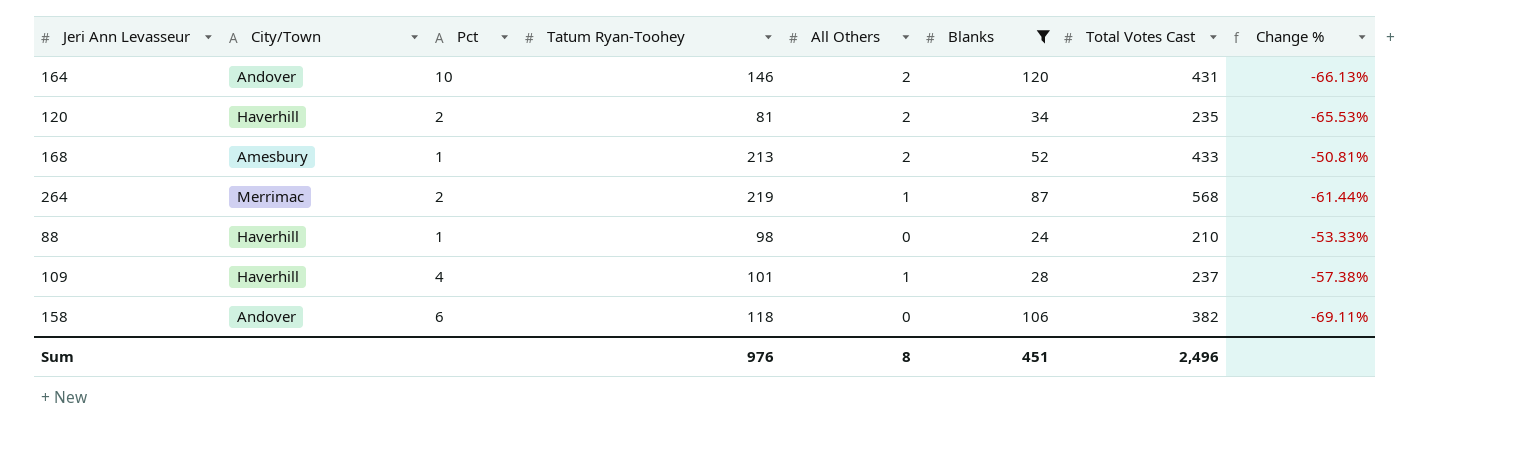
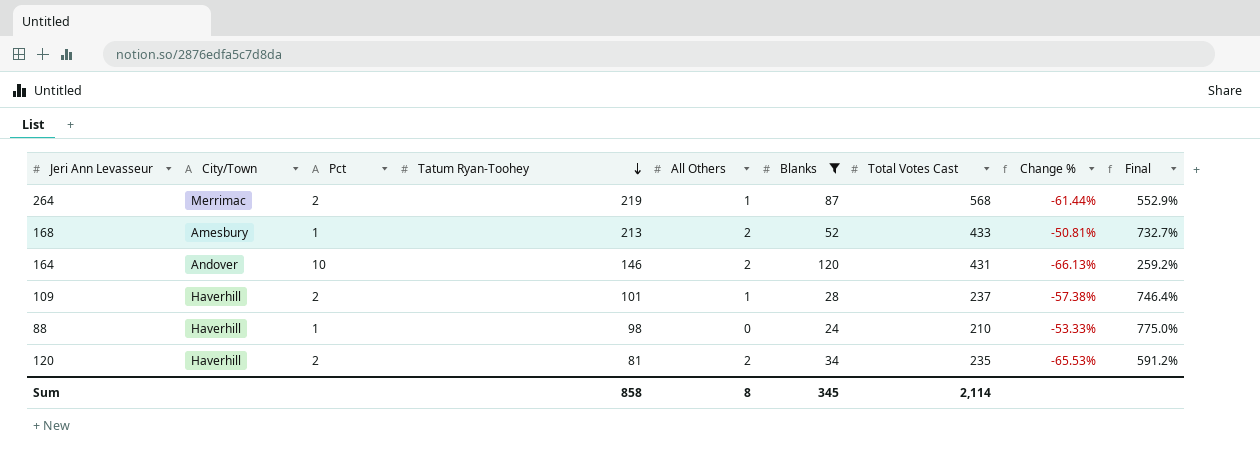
row order: none -> Tatum Ryan-Toohey descending
column Final | formula: none -> ([Total Votes Cast] - [Blanks]) / [Blanks]
row 158: Andover | 6 | 118 | 0 | 106 | 382 | -69.11% -> none
109 | Pct: 4 -> 2
Sum | Tatum Ryan-Toohey: 976 -> 858
Sum | Blanks: 451 -> 345
Sum | Total Votes Cast: 2,496 -> 2,114

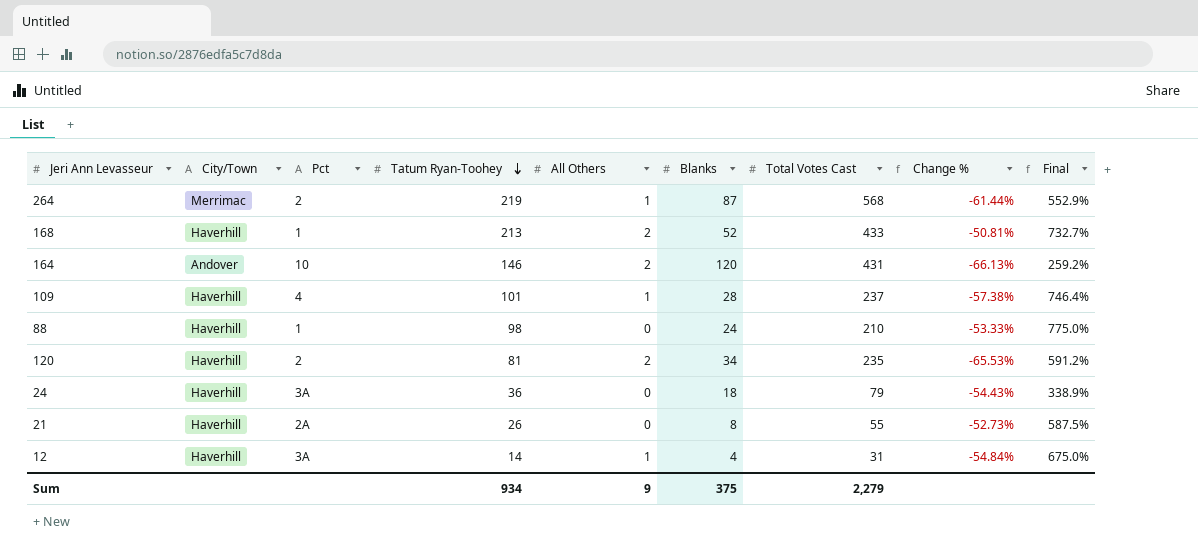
filter: Blanks >= 24 -> none
168 | City/Town: Amesbury -> Haverhill
109 | Pct: 2 -> 4
Sum | Tatum Ryan-Toohey: 858 -> 934
Sum | All Others: 8 -> 9
Sum | Blanks: 345 -> 375
Sum | Total Votes Cast: 2,114 -> 2,279

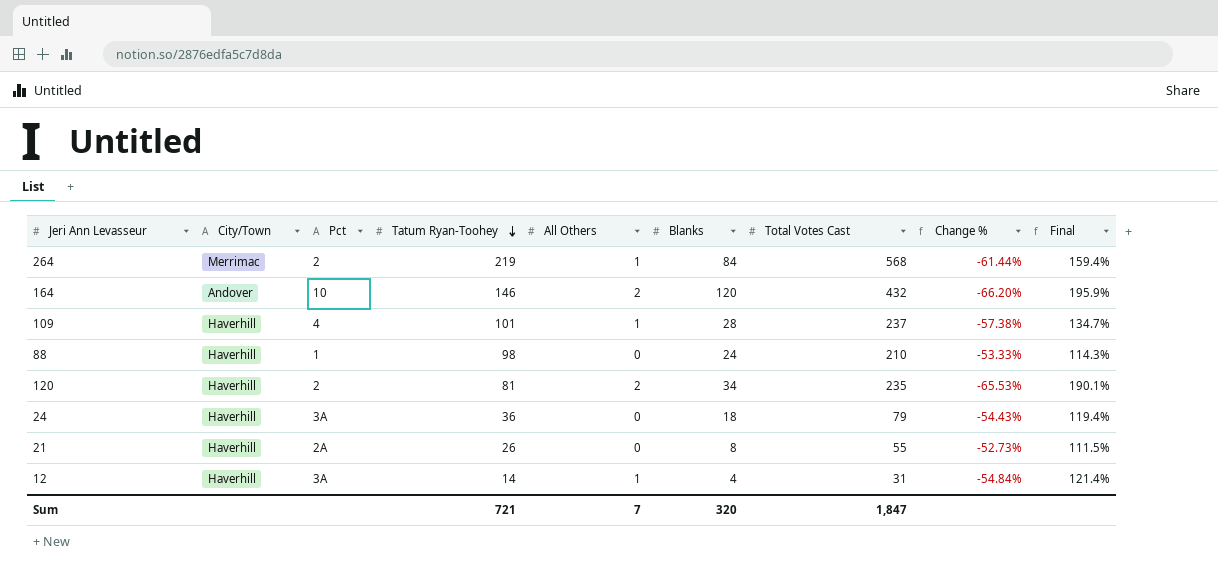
column Final | formula: ([Total Votes Cast] - [Blanks]) / [Blanks] -> ([Total Votes Cast] - [Tatum Ryan-Toohey]) / [Tatum Ryan-Toohey]
row 168: Haverhill | 1 | 213 | 2 | 52 | 433 | -50.81% | 732.7% -> none
264 | Blanks: 87 -> 84
164 | Total Votes Cast: 431 -> 432
164 | Change %: -66.13% -> -66.20%
Sum | Tatum Ryan-Toohey: 934 -> 721
Sum | All Others: 9 -> 7
Sum | Blanks: 375 -> 320
Sum | Total Votes Cast: 2,279 -> 1,847

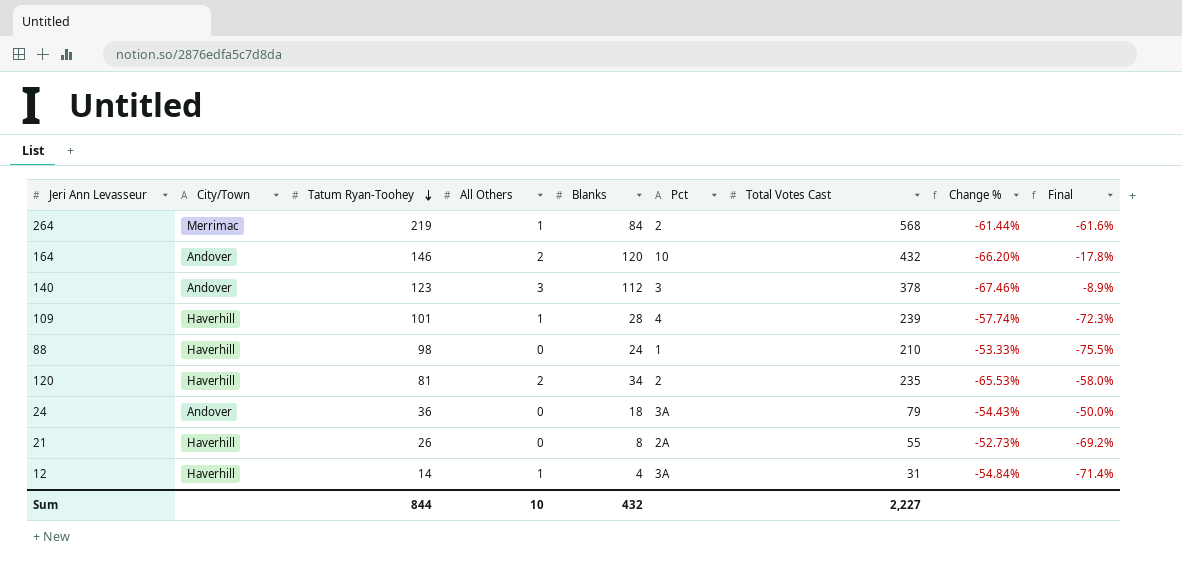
column Pct | position: 3 -> 6
column Final | formula: ([Total Votes Cast] - [Tatum Ryan-Toohey]) / [Tatum Ryan-Toohey] -> ([Blanks] - [Tatum Ryan-Toohey]) / [Tatum Ryan-Toohey]
row 140: none -> Andover | 123 | 3 | 112 | 3 | 378 | -67.46% | -8.9%
109 | Total Votes Cast: 237 -> 239
109 | Change %: -57.38% -> -57.74%
24 | City/Town: Haverhill -> Andover
Sum | Tatum Ryan-Toohey: 721 -> 844
Sum | All Others: 7 -> 10
Sum | Blanks: 320 -> 432
Sum | Total Votes Cast: 1,847 -> 2,227

